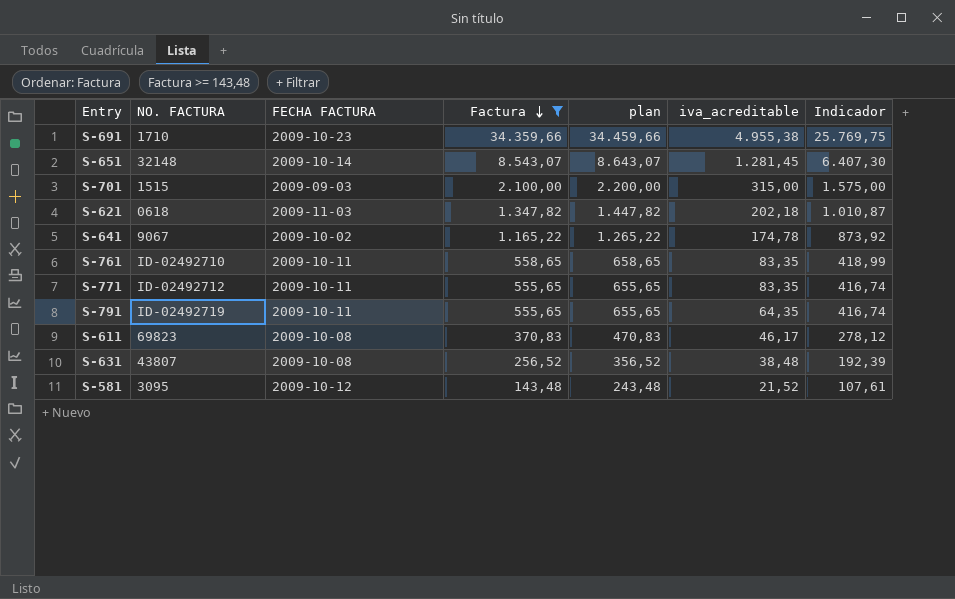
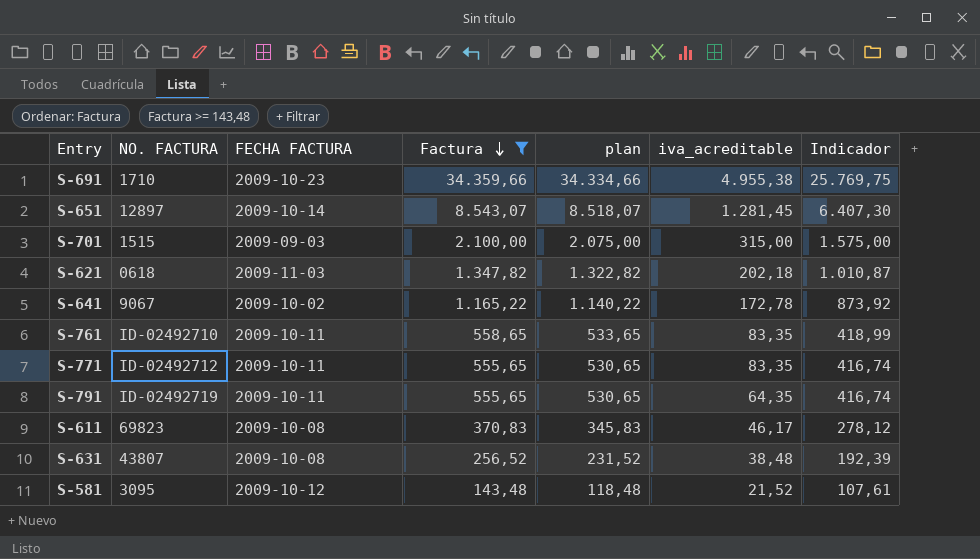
column plan | formula: [Factura] + 100 -> [Factura] - 25
S-651 | NO. FACTURA: 32148 -> 12897
S-641 | iva_acreditable: 174,78 -> 172,78

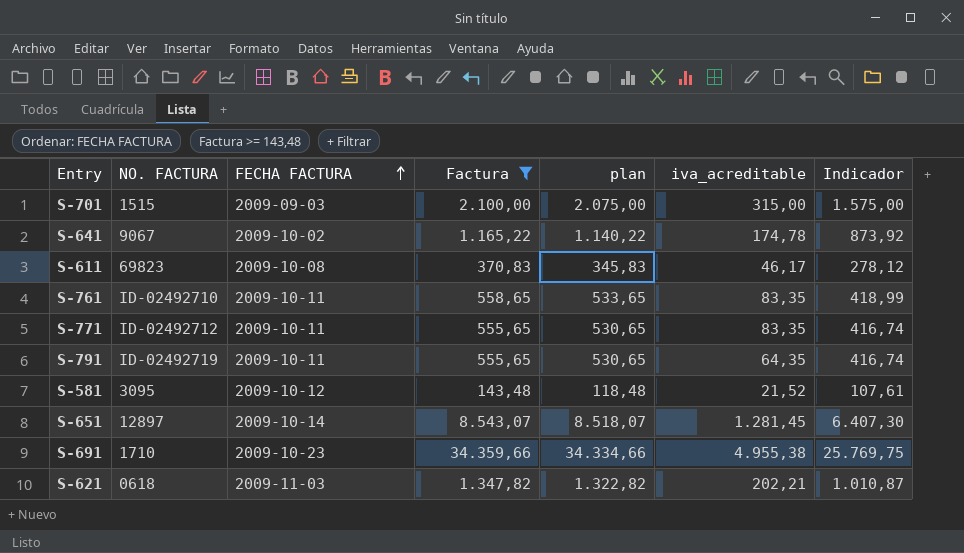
row order: Factura descending -> FECHA FACTURA ascending
row S-631: 43807 | 2009-10-08 | 256,52 | 231,52 | 38,48 | 192,39 -> none
S-641 | iva_acreditable: 172,78 -> 174,78
S-621 | iva_acreditable: 202,18 -> 202,21

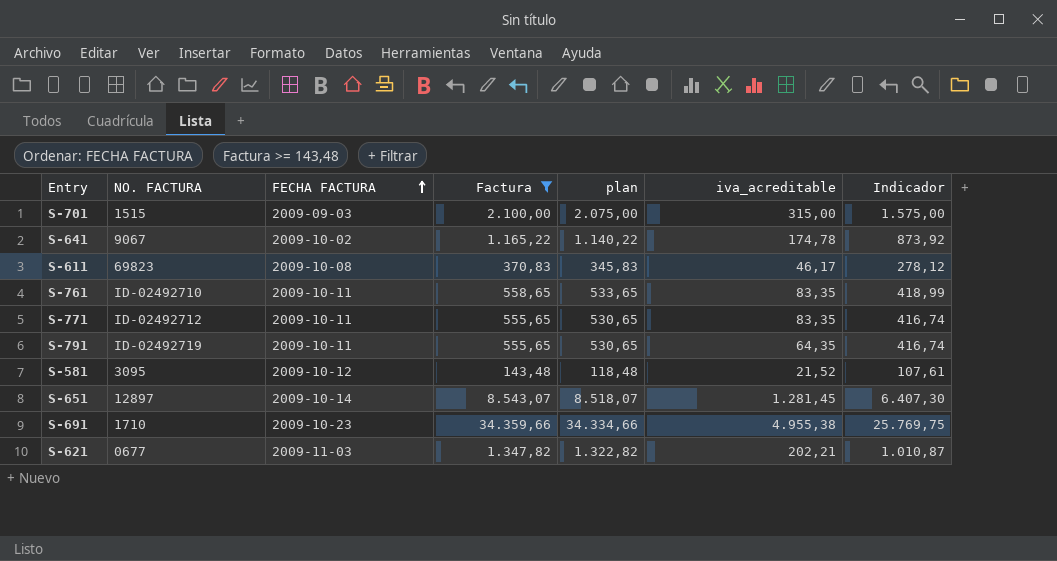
S-621 | NO. FACTURA: 0618 -> 0677

